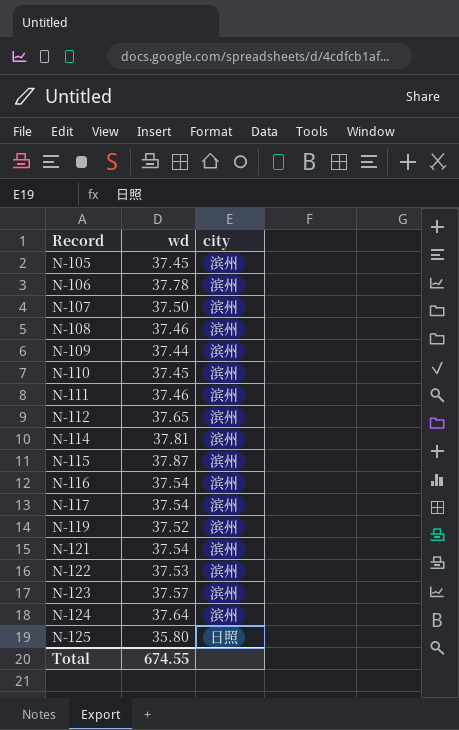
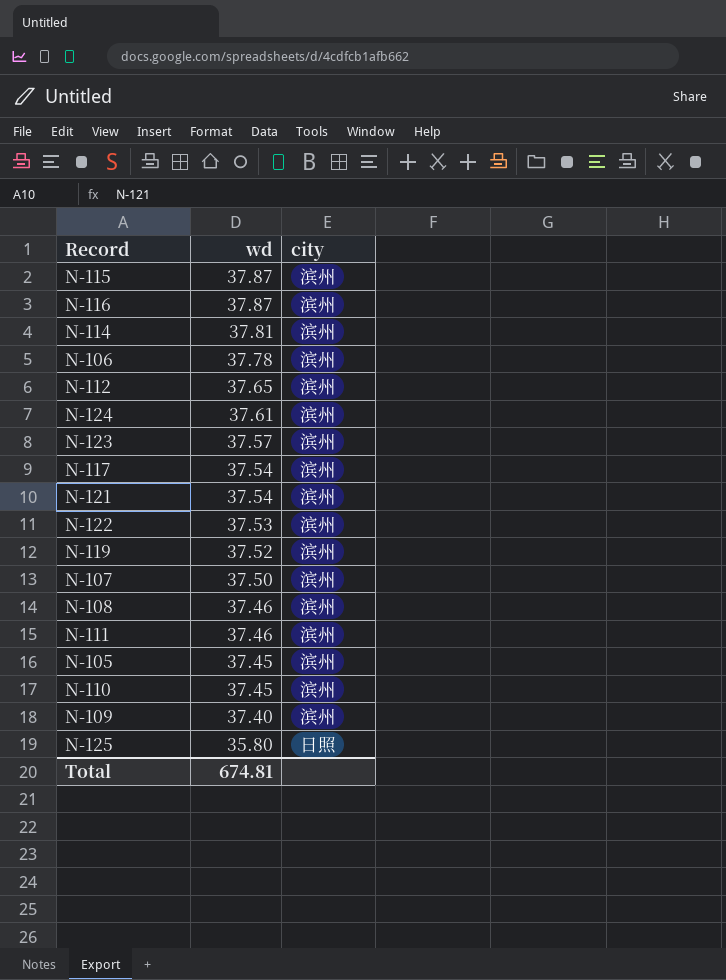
row order: Record ascending -> wd descending
N-116 | wd: 37.54 -> 37.87
N-124 | wd: 37.64 -> 37.61
N-109 | wd: 37.44 -> 37.40
Total | wd: 674.55 -> 674.81

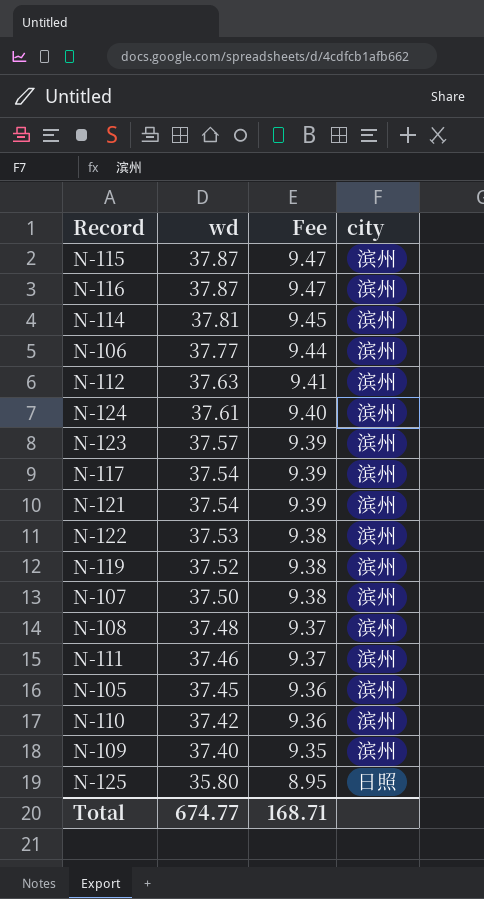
column Fee | formula: none -> [wd] * 0.25
N-106 | wd: 37.78 -> 37.77
N-112 | wd: 37.65 -> 37.63
N-108 | wd: 37.46 -> 37.48
N-110 | wd: 37.45 -> 37.42
Total | wd: 674.81 -> 674.77

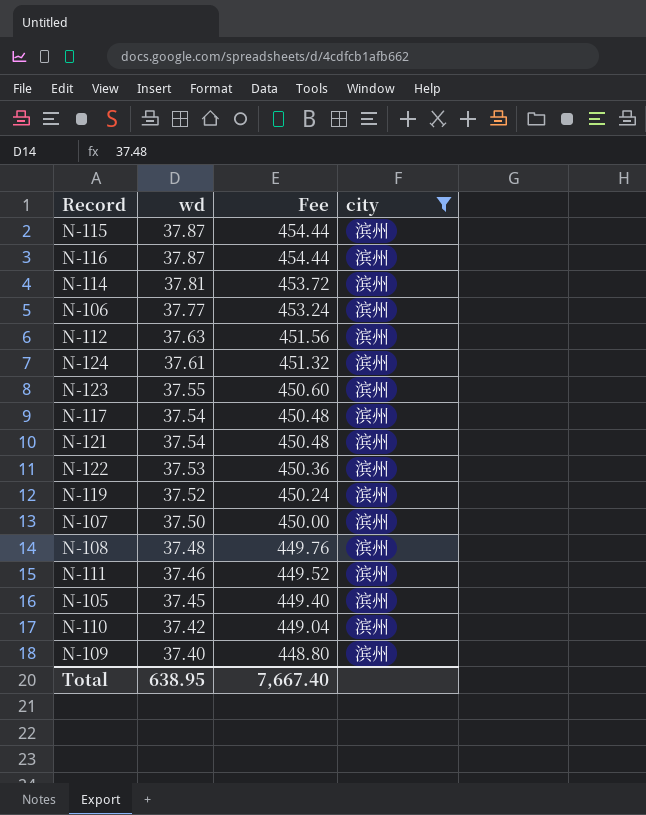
filter: none -> city = 滨州
column Fee | formula: [wd] * 0.25 -> [wd] * 12
N-123 | wd: 37.57 -> 37.55
Total | wd: 674.77 -> 638.95
Total | Fee: 168.71 -> 7,667.40

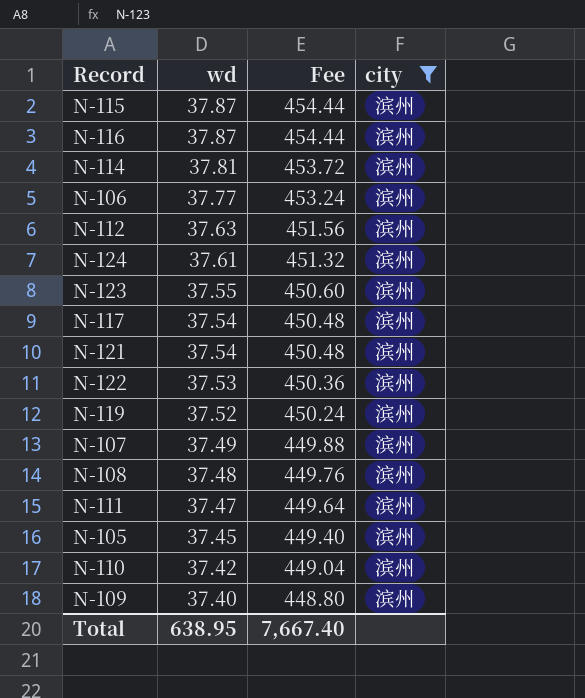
N-107 | wd: 37.50 -> 37.49
N-107 | Fee: 450.00 -> 449.88
N-111 | wd: 37.46 -> 37.47
N-111 | Fee: 449.52 -> 449.64

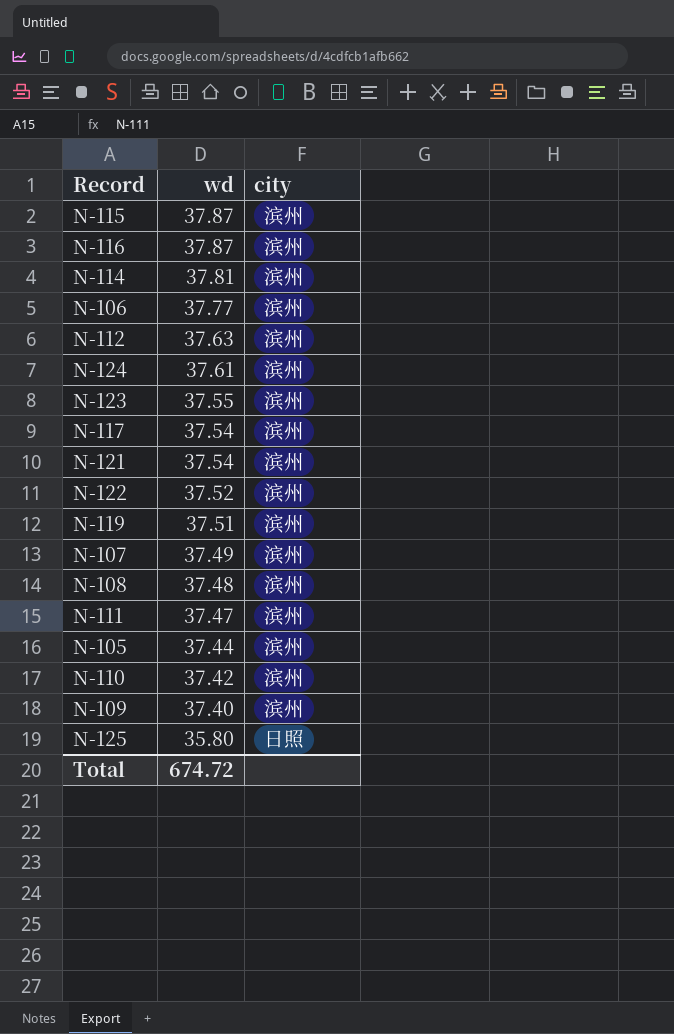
filter: city = 滨州 -> none
column Fee | formula: [wd] * 12 -> none
N-122 | wd: 37.53 -> 37.52
N-119 | wd: 37.52 -> 37.51
N-105 | wd: 37.45 -> 37.44
Total | wd: 638.95 -> 674.72

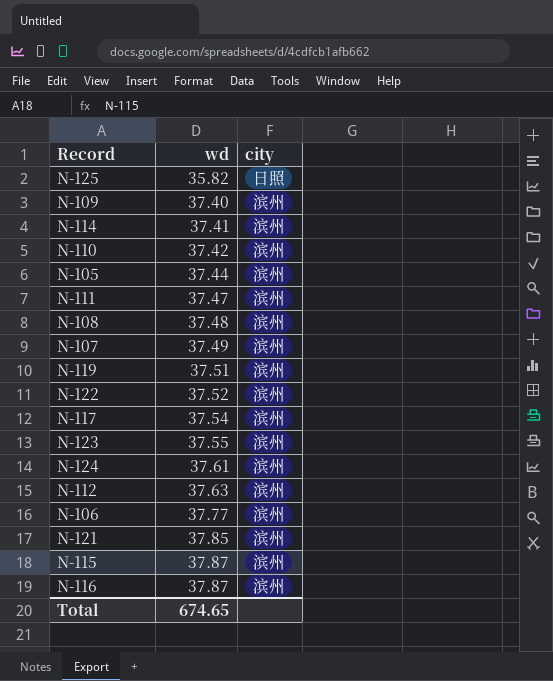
row order: wd descending -> wd ascending
N-125 | wd: 35.80 -> 35.82
N-114 | wd: 37.81 -> 37.41
N-121 | wd: 37.54 -> 37.85
Total | wd: 674.72 -> 674.65

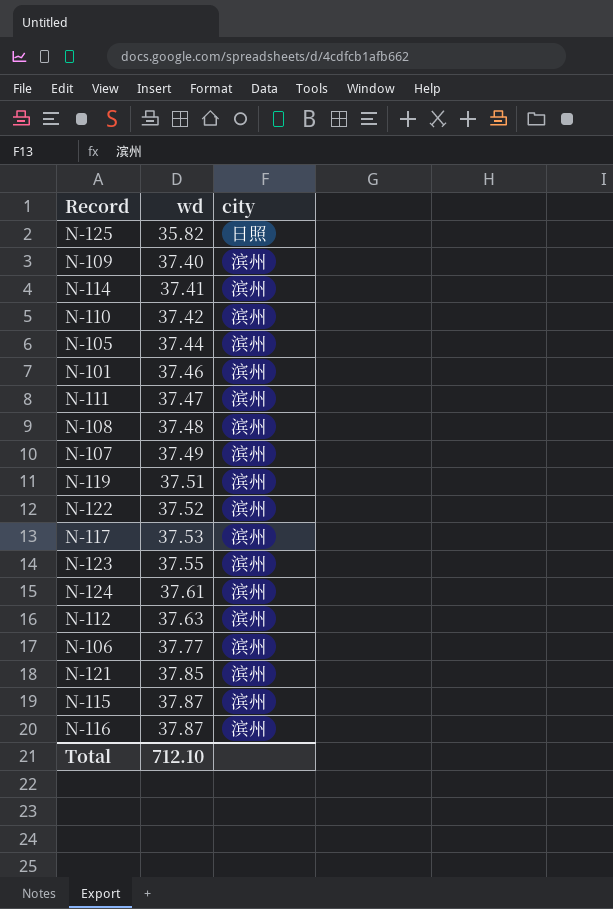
row N-101: none -> 37.46 | 滨州
N-117 | wd: 37.54 -> 37.53
Total | wd: 674.65 -> 712.10

